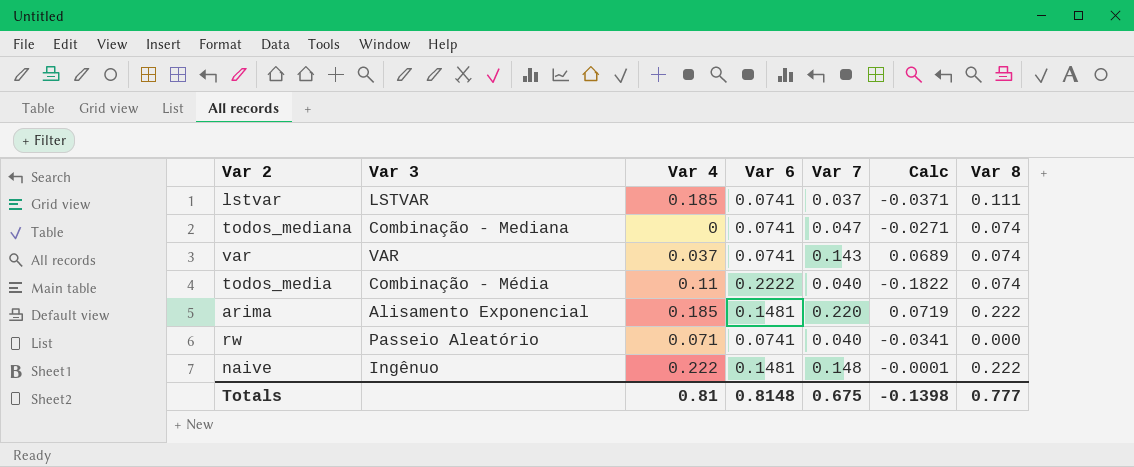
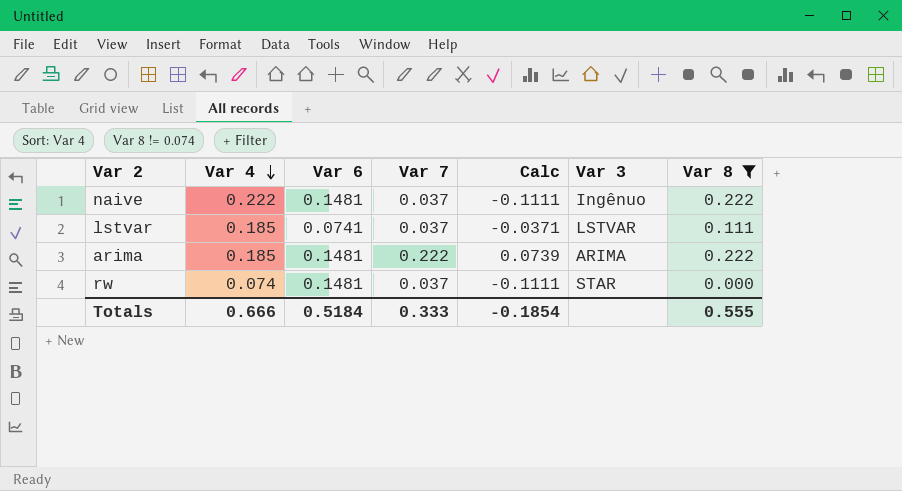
filter: none -> Var 8 != 0.074
row order: none -> Var 4 descending
column Var 3 | position: 2 -> 6
naive | Var 7: 0.148 -> 0.037
naive | Calc: -0.0001 -> -0.1111
arima | Var 7: 0.220 -> 0.222
arima | Calc: 0.0719 -> 0.0739
arima | Var 3: Alisamento Exponencial -> ARIMA
rw | Var 4: 0.071 -> 0.074
rw | Var 6: 0.0741 -> 0.1481
rw | Var 7: 0.040 -> 0.037
rw | Calc: -0.0341 -> -0.1111
rw | Var 3: Passeio Aleatório -> STAR
Totals | Var 4: 0.81 -> 0.666
Totals | Var 6: 0.8148 -> 0.5184
Totals | Var 7: 0.675 -> 0.333
Totals | Calc: -0.1398 -> -0.1854
Totals | Var 8: 0.777 -> 0.555

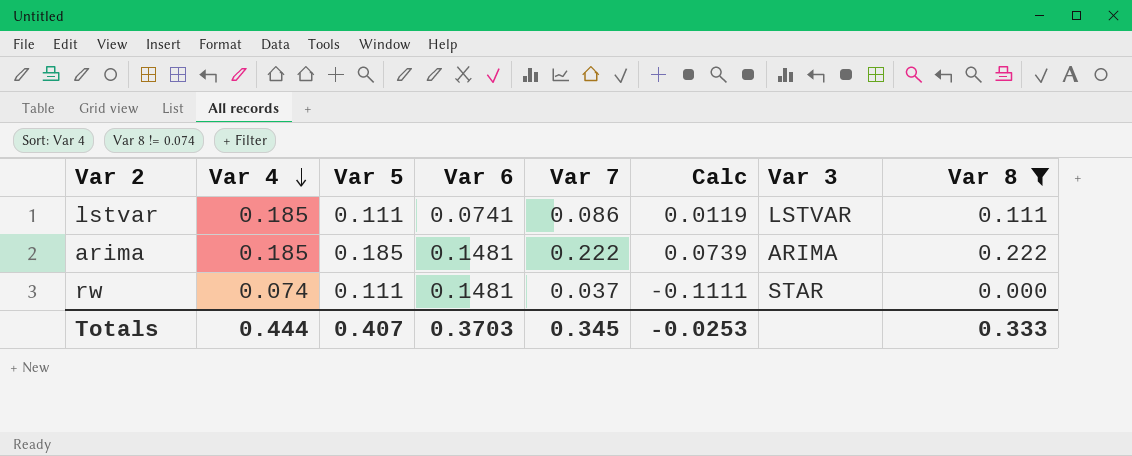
column Var 5 | position: none -> 3
row naive: 0.222 | 0.1481 | 0.037 | -0.1111 | Ingênuo | 0.222 -> none
lstvar | Var 7: 0.037 -> 0.086
lstvar | Calc: -0.0371 -> 0.0119
Totals | Var 4: 0.666 -> 0.444
Totals | Var 6: 0.5184 -> 0.3703
Totals | Var 7: 0.333 -> 0.345
Totals | Calc: -0.1854 -> -0.0253
Totals | Var 8: 0.555 -> 0.333

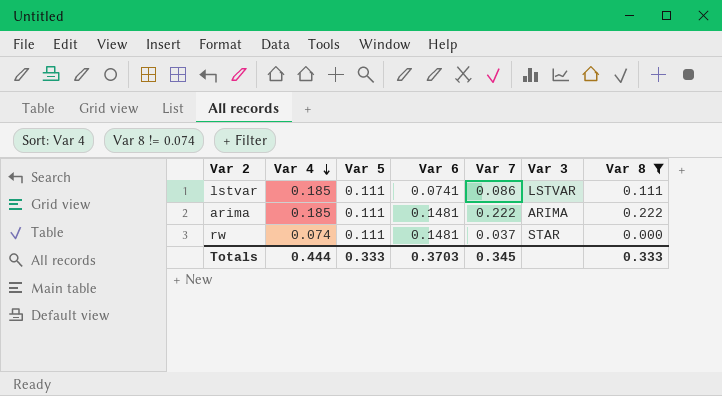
column Calc | formula: [Var 7] - [Var 6] -> none
arima | Var 5: 0.185 -> 0.111
Totals | Var 5: 0.407 -> 0.333

